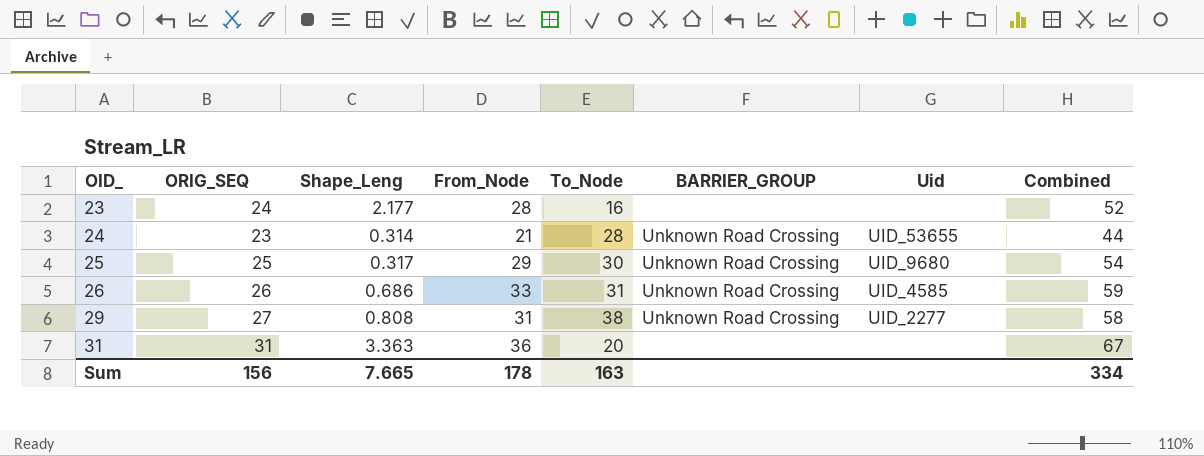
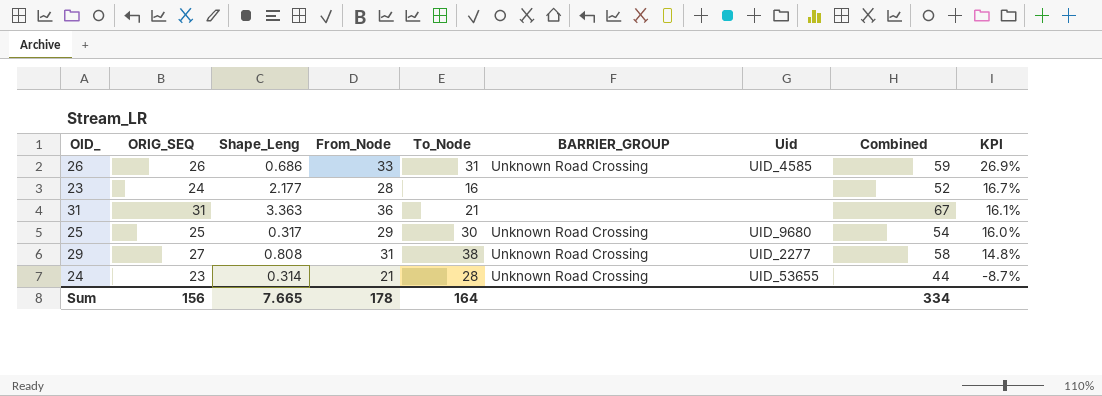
row order: OID_ ascending -> KPI descending
column KPI | formula: none -> ([From_Node] - [ORIG_SEQ]) / [ORIG_SEQ]
31 | To_Node: 20 -> 21
Sum | To_Node: 163 -> 164

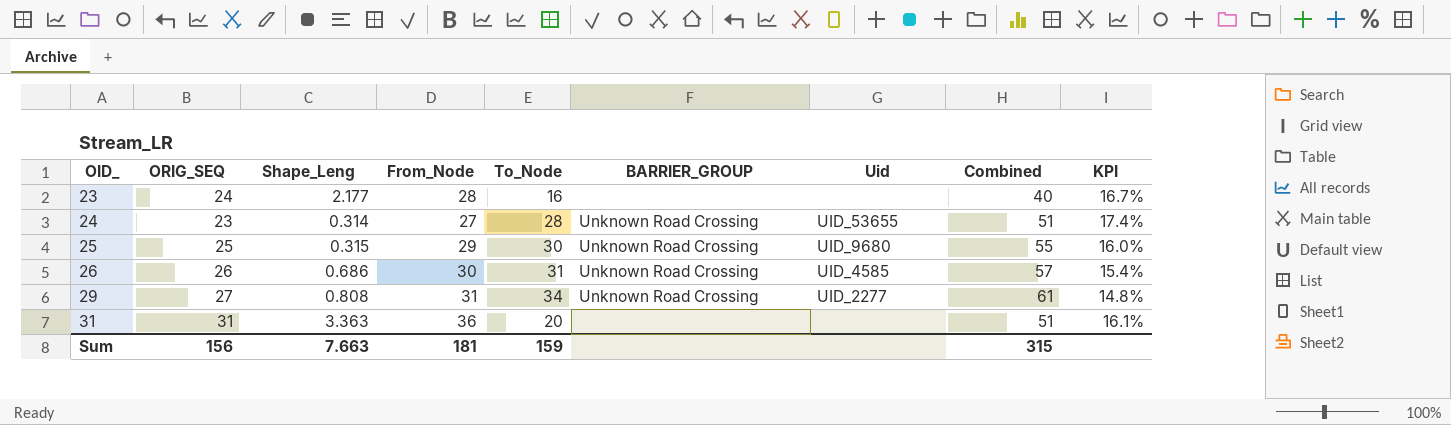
row order: KPI descending -> OID_ ascending
column Combined | formula: [ORIG_SEQ] + [From_Node] -> [ORIG_SEQ] + [To_Node]
24 | From_Node: 21 -> 27
24 | KPI: -8.7% -> 17.4%
25 | Shape_Leng: 0.317 -> 0.315
26 | From_Node: 33 -> 30
26 | KPI: 26.9% -> 15.4%
29 | To_Node: 38 -> 34
31 | To_Node: 21 -> 20
Sum | Shape_Leng: 7.665 -> 7.663
Sum | From_Node: 178 -> 181
Sum | To_Node: 164 -> 159
Sum | Combined: 334 -> 315

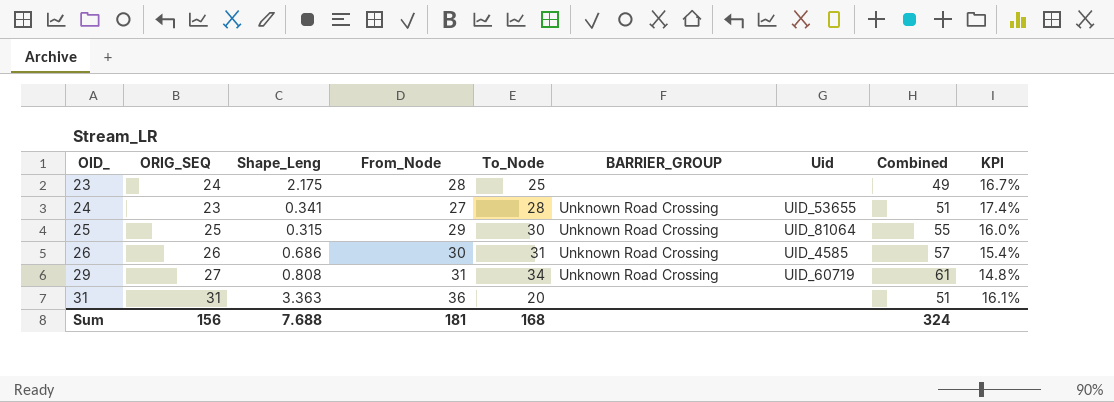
23 | Shape_Leng: 2.177 -> 2.175
23 | To_Node: 16 -> 25
23 | Combined: 40 -> 49
24 | Shape_Leng: 0.314 -> 0.341
25 | Uid: UID_9680 -> UID_81064
29 | Uid: UID_2277 -> UID_60719
Sum | Shape_Leng: 7.663 -> 7.688
Sum | To_Node: 159 -> 168
Sum | Combined: 315 -> 324

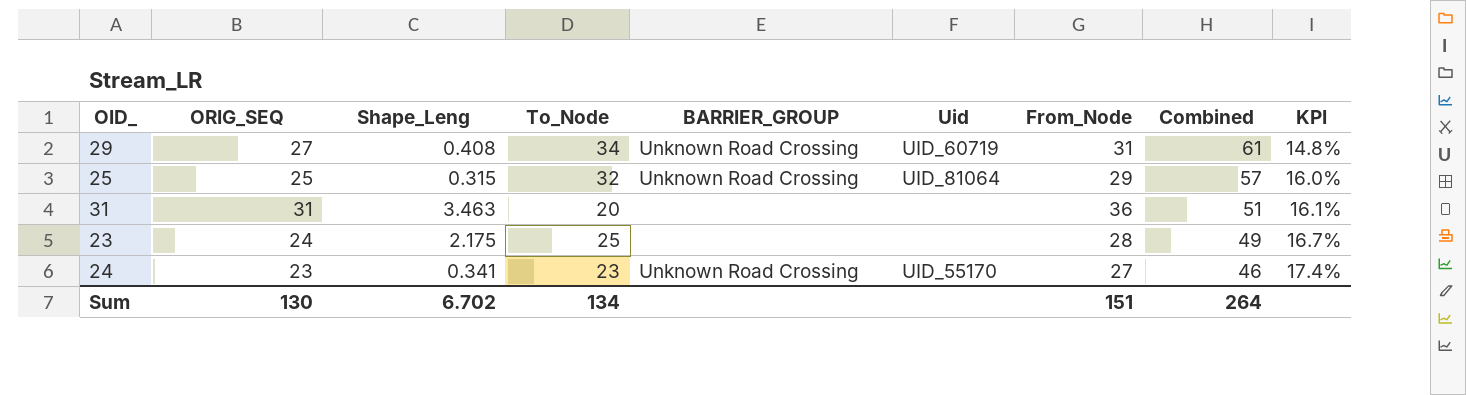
row order: OID_ ascending -> Combined descending
column From_Node | position: 4 -> 7
row 26: 26 | 0.686 | 30 | 31 | Unknown Road Crossing | UID_4585 | 57 | 15.4% -> none
29 | Shape_Leng: 0.808 -> 0.408
25 | To_Node: 30 -> 32
25 | Combined: 55 -> 57
31 | Shape_Leng: 3.363 -> 3.463
24 | To_Node: 28 -> 23
24 | Uid: UID_53655 -> UID_55170
24 | Combined: 51 -> 46
Sum | ORIG_SEQ: 156 -> 130
Sum | Shape_Leng: 7.688 -> 6.702
Sum | To_Node: 168 -> 134
Sum | From_Node: 181 -> 151
Sum | Combined: 324 -> 264

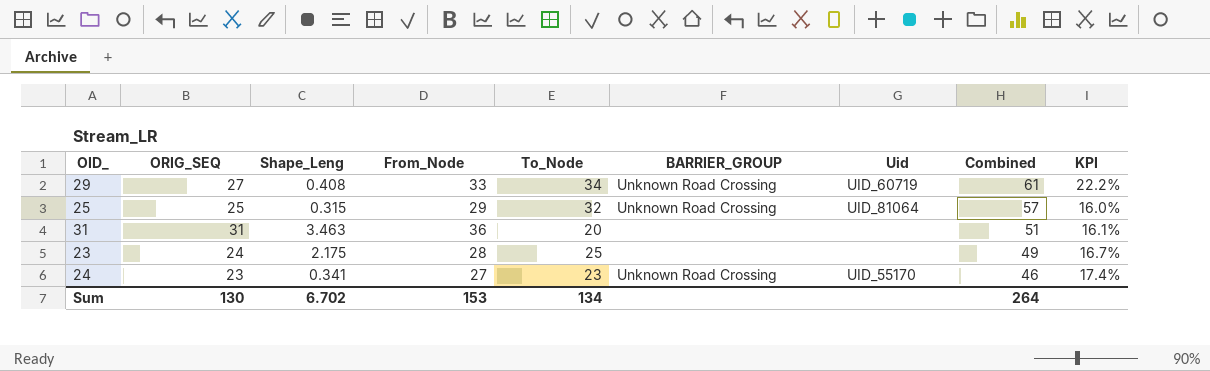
column From_Node | position: 7 -> 4
29 | From_Node: 31 -> 33
29 | KPI: 14.8% -> 22.2%
Sum | From_Node: 151 -> 153

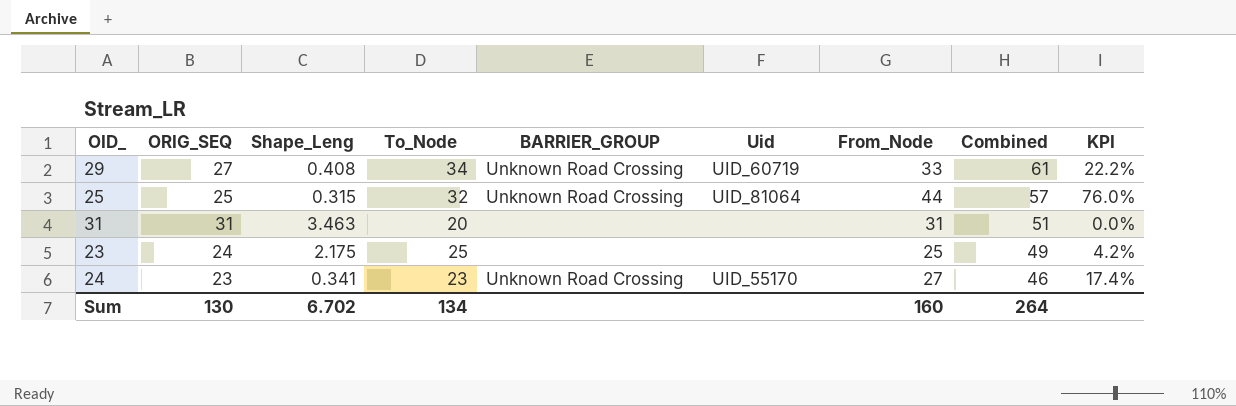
column From_Node | position: 4 -> 7
25 | From_Node: 29 -> 44
25 | KPI: 16.0% -> 76.0%
31 | From_Node: 36 -> 31
31 | KPI: 16.1% -> 0.0%
23 | From_Node: 28 -> 25
23 | KPI: 16.7% -> 4.2%
Sum | From_Node: 153 -> 160

